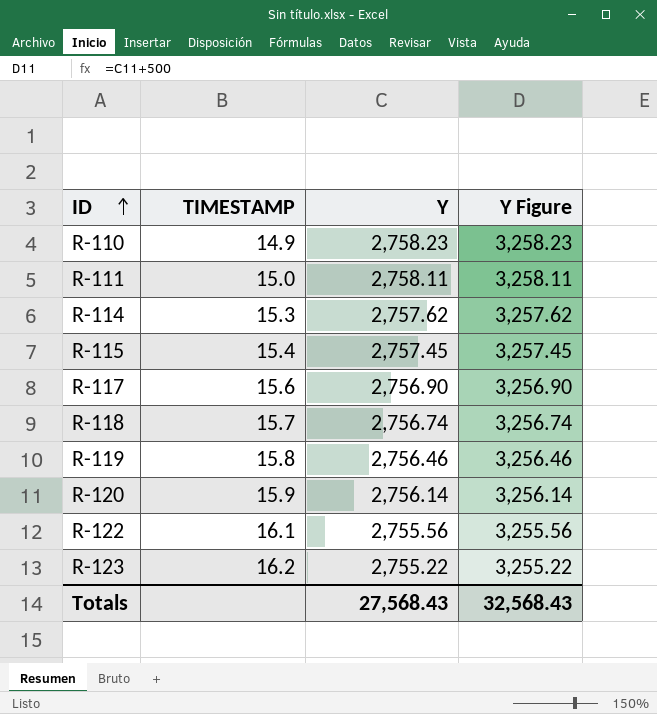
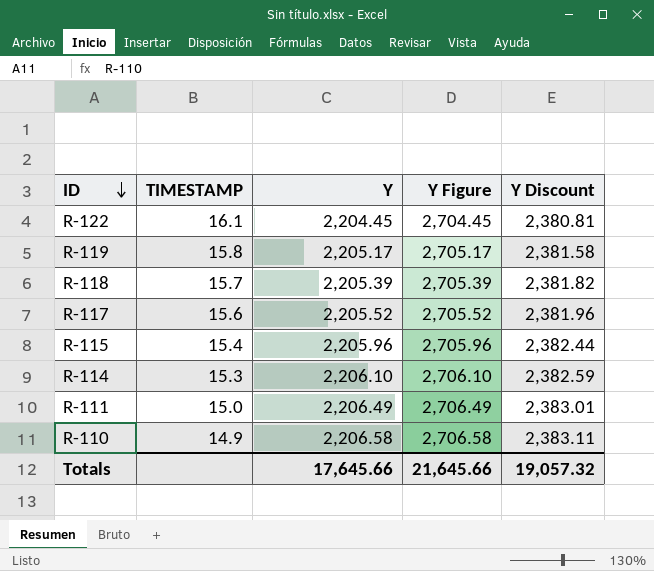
row order: ID ascending -> ID descending
column Y Discount | formula: none -> [Y] * 1.08
row R-120: 15.9 | 2,756.14 | 3,256.14 -> none
row R-123: 16.2 | 2,755.22 | 3,255.22 -> none
R-122 | Y: 2,755.56 -> 2,204.45
R-122 | Y Figure: 3,255.56 -> 2,704.45
R-119 | Y: 2,756.46 -> 2,205.17
R-119 | Y Figure: 3,256.46 -> 2,705.17
R-118 | Y: 2,756.74 -> 2,205.39
R-118 | Y Figure: 3,256.74 -> 2,705.39
R-117 | Y: 2,756.90 -> 2,205.52
R-117 | Y Figure: 3,256.90 -> 2,705.52
R-115 | Y: 2,757.45 -> 2,205.96
R-115 | Y Figure: 3,257.45 -> 2,705.96
R-114 | Y: 2,757.62 -> 2,206.10
R-114 | Y Figure: 3,257.62 -> 2,706.10
R-111 | Y: 2,758.11 -> 2,206.49
R-111 | Y Figure: 3,258.11 -> 2,706.49
R-110 | Y: 2,758.23 -> 2,206.58
R-110 | Y Figure: 3,258.23 -> 2,706.58
Totals | Y: 27,568.43 -> 17,645.66
Totals | Y Figure: 32,568.43 -> 21,645.66

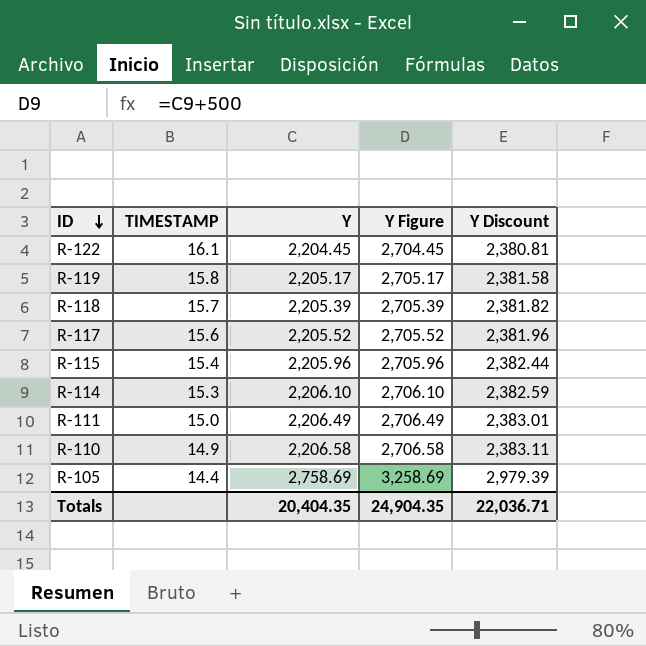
row R-105: none -> 14.4 | 2,758.69 | 3,258.69 | 2,979.39
Totals | Y: 17,645.66 -> 20,404.35
Totals | Y Figure: 21,645.66 -> 24,904.35
Totals | Y Discount: 19,057.32 -> 22,036.71

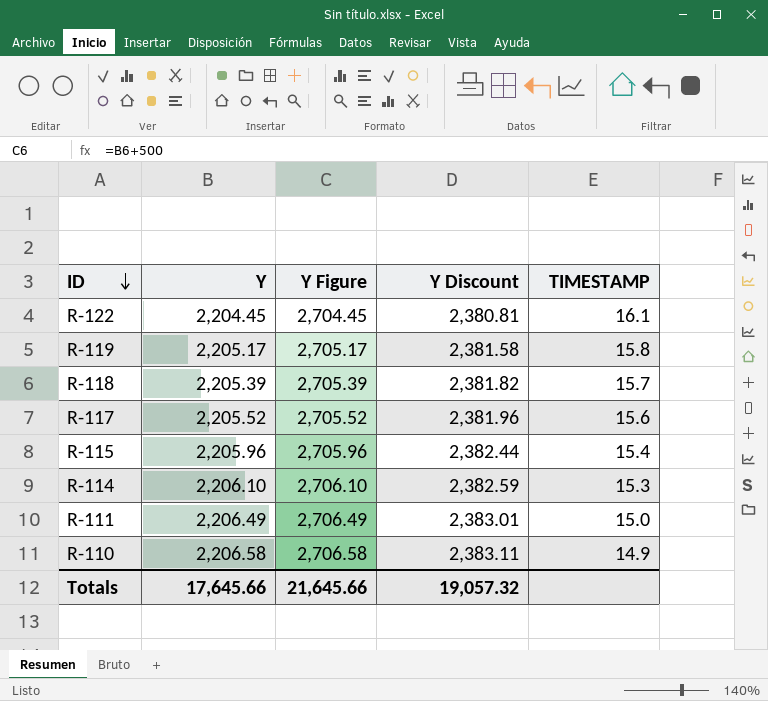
column TIMESTAMP | position: 2 -> 5
row R-105: 14.4 | 2,758.69 | 3,258.69 | 2,979.39 -> none
Totals | Y: 20,404.35 -> 17,645.66
Totals | Y Figure: 24,904.35 -> 21,645.66
Totals | Y Discount: 22,036.71 -> 19,057.32

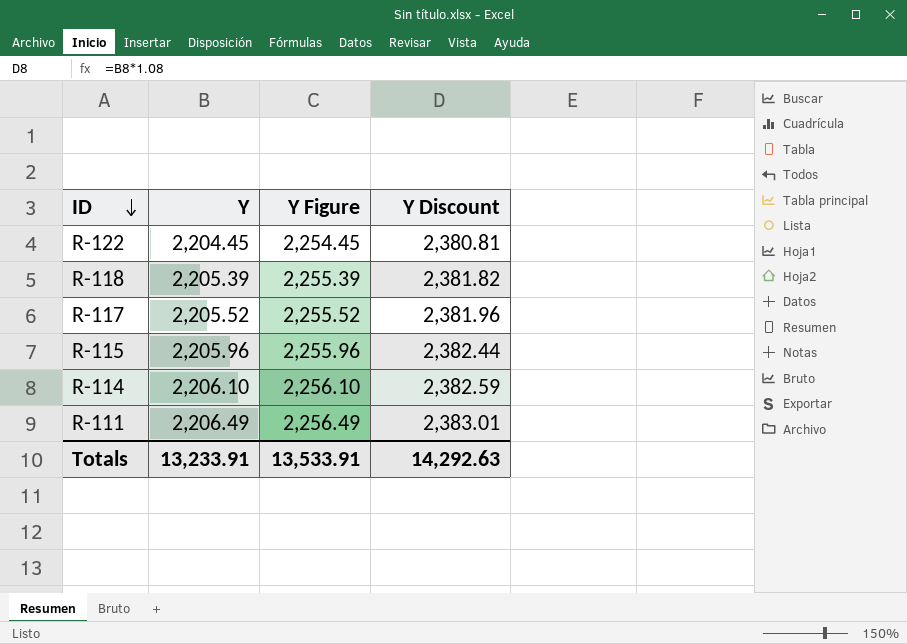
column TIMESTAMP | position: 5 -> none
column Y Figure | formula: [Y] + 500 -> [Y] + 50
row R-119: 2,205.17 | 2,705.17 | 2,381.58 | 15.8 -> none
row R-110: 2,206.58 | 2,706.58 | 2,383.11 | 14.9 -> none
Totals | Y: 17,645.66 -> 13,233.91
Totals | Y Figure: 21,645.66 -> 13,533.91
Totals | Y Discount: 19,057.32 -> 14,292.63

